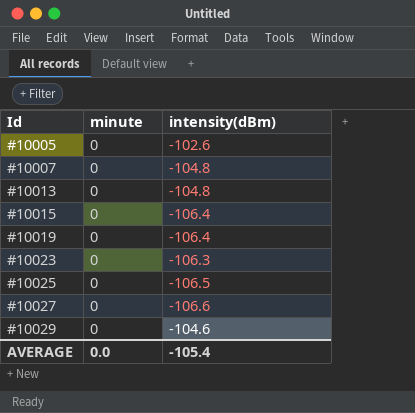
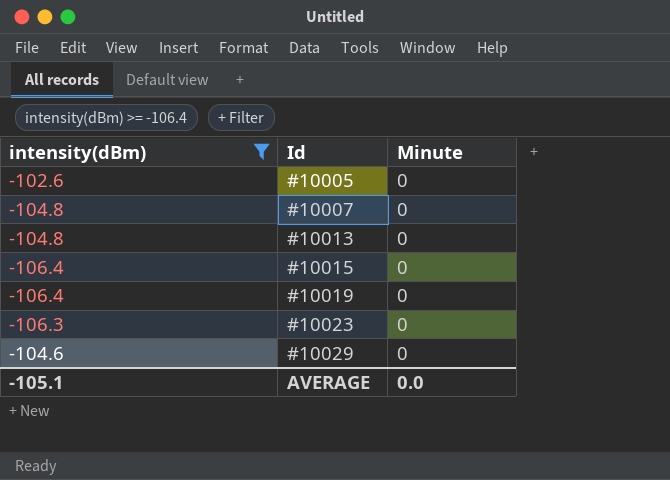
filter: none -> intensity(dBm) >= -106.4
column intensity(dBm) | position: 3 -> 1
column name: minute -> Minute
AVERAGE | intensity(dBm): -105.4 -> -105.1

